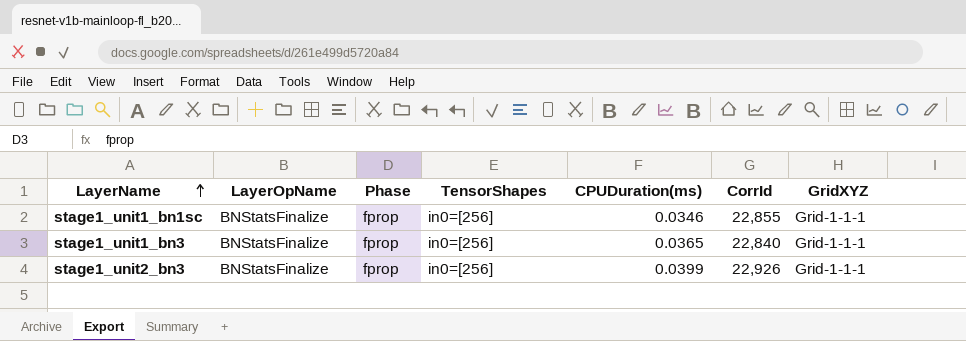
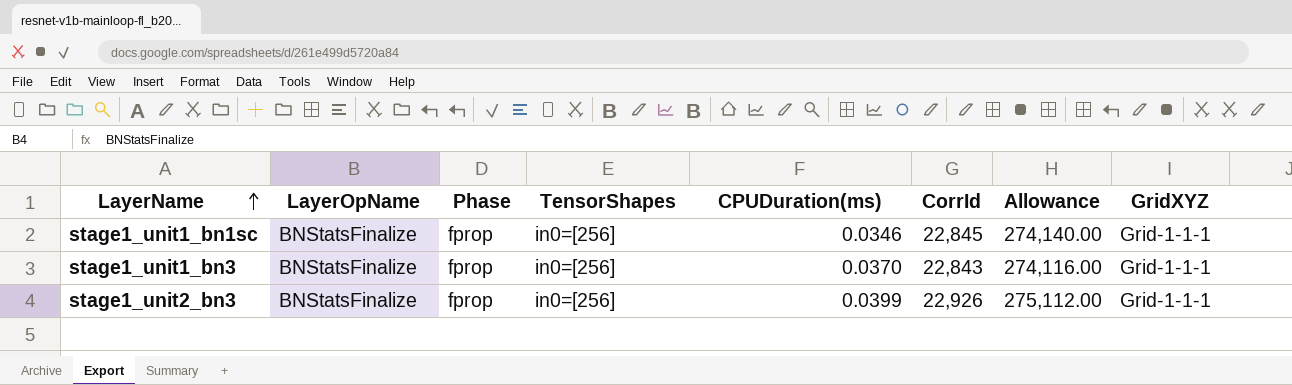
column Allowance | formula: none -> [CorrId] * 12
stage1_unit1_bn1sc | CorrId: 22,855 -> 22,845
stage1_unit1_bn3 | CPUDuration(ms): 0.0365 -> 0.0370
stage1_unit1_bn3 | CorrId: 22,840 -> 22,843

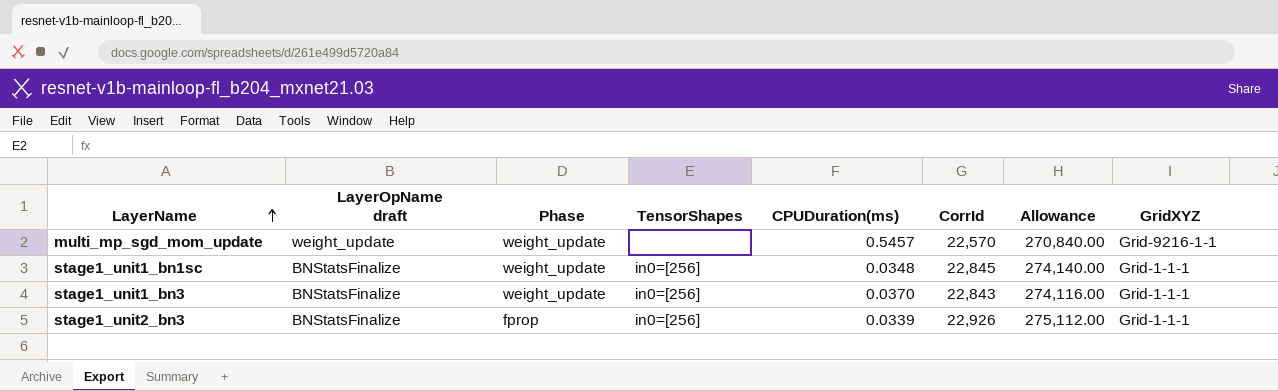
column name: LayerOpName -> LayerOpName draft
row multi_mp_sgd_mom_update: none -> weight_update | weight_update | none | 0.5457 | 22,570 | 270,840.00 | Grid-9216-1-1
stage1_unit1_bn1sc | Phase: fprop -> weight_update
stage1_unit1_bn1sc | CPUDuration(ms): 0.0346 -> 0.0348
stage1_unit1_bn3 | Phase: fprop -> weight_update
stage1_unit2_bn3 | CPUDuration(ms): 0.0399 -> 0.0339

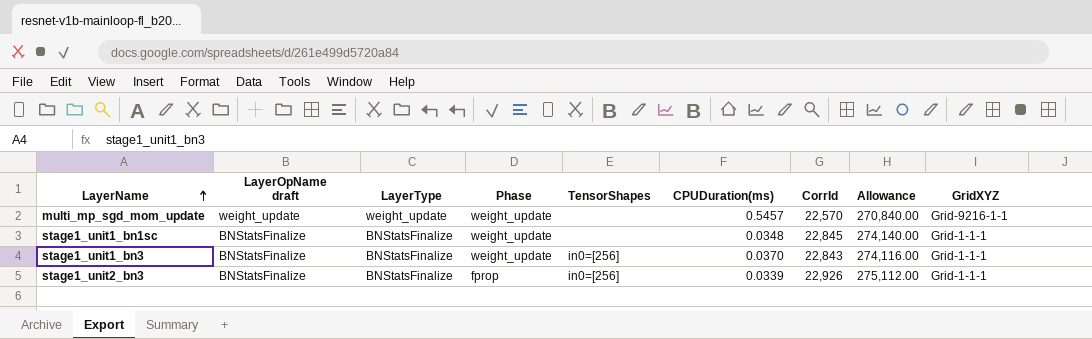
column LayerType | position: none -> 3
stage1_unit1_bn1sc | TensorShapes: in0=[256] -> none

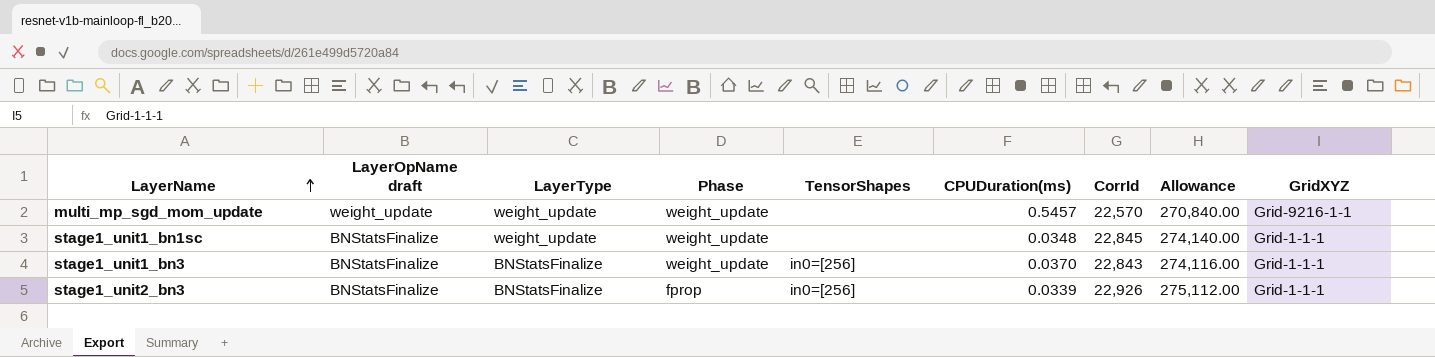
stage1_unit1_bn1sc | LayerType: BNStatsFinalize -> weight_update

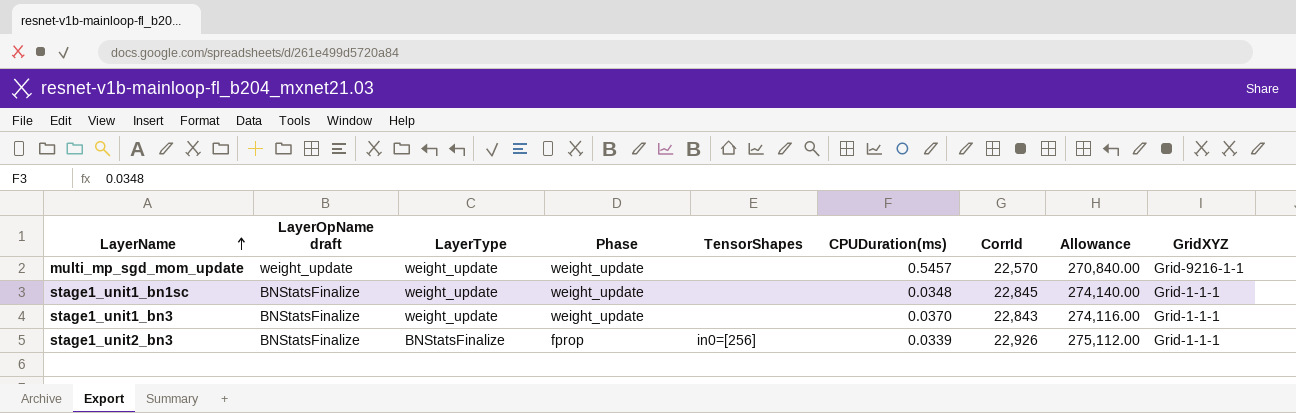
stage1_unit1_bn3 | LayerType: BNStatsFinalize -> weight_update
stage1_unit1_bn3 | TensorShapes: in0=[256] -> none

